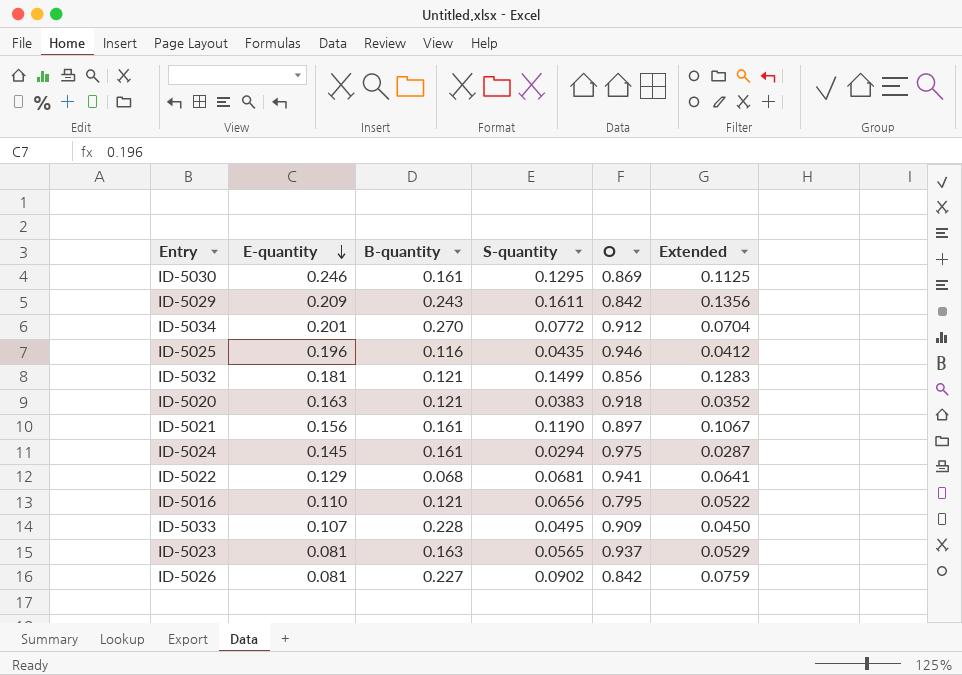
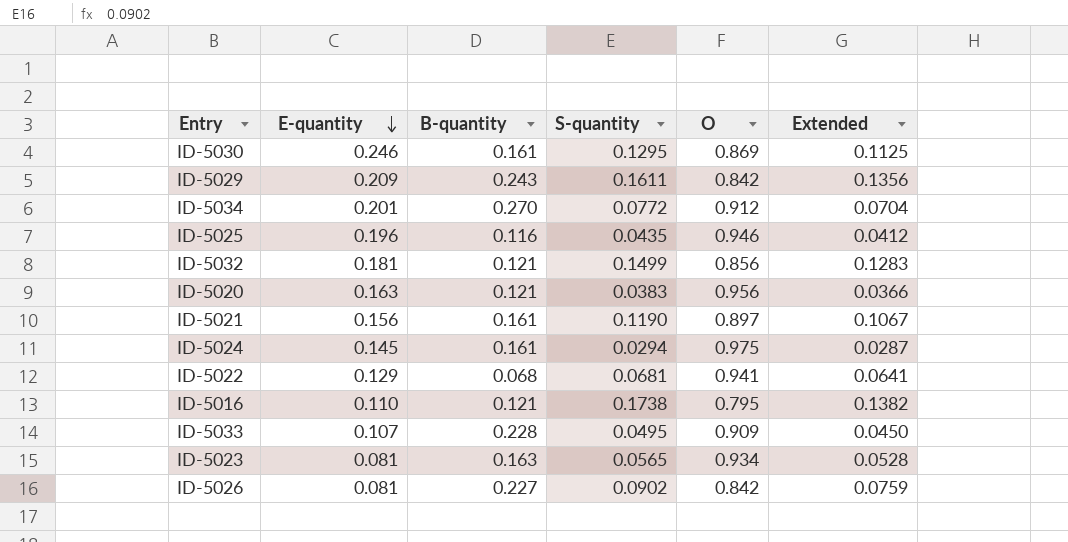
ID-5020 | O: 0.918 -> 0.956
ID-5020 | Extended: 0.0352 -> 0.0366
ID-5016 | S-quantity: 0.0656 -> 0.1738
ID-5016 | Extended: 0.0522 -> 0.1382
ID-5023 | O: 0.937 -> 0.934
ID-5023 | Extended: 0.0529 -> 0.0528

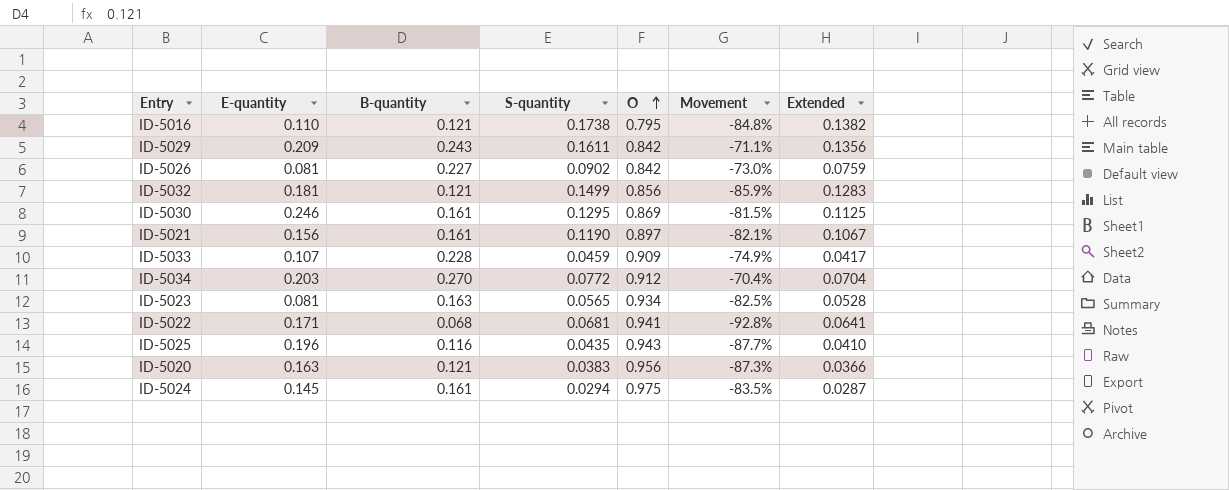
row order: E-quantity descending -> O ascending
column Movement | formula: none -> ([B-quantity] - [O]) / [O]
ID-5033 | S-quantity: 0.0495 -> 0.0459
ID-5033 | Extended: 0.0450 -> 0.0417
ID-5034 | E-quantity: 0.201 -> 0.203
ID-5022 | E-quantity: 0.129 -> 0.171
ID-5025 | O: 0.946 -> 0.943
ID-5025 | Extended: 0.0412 -> 0.0410

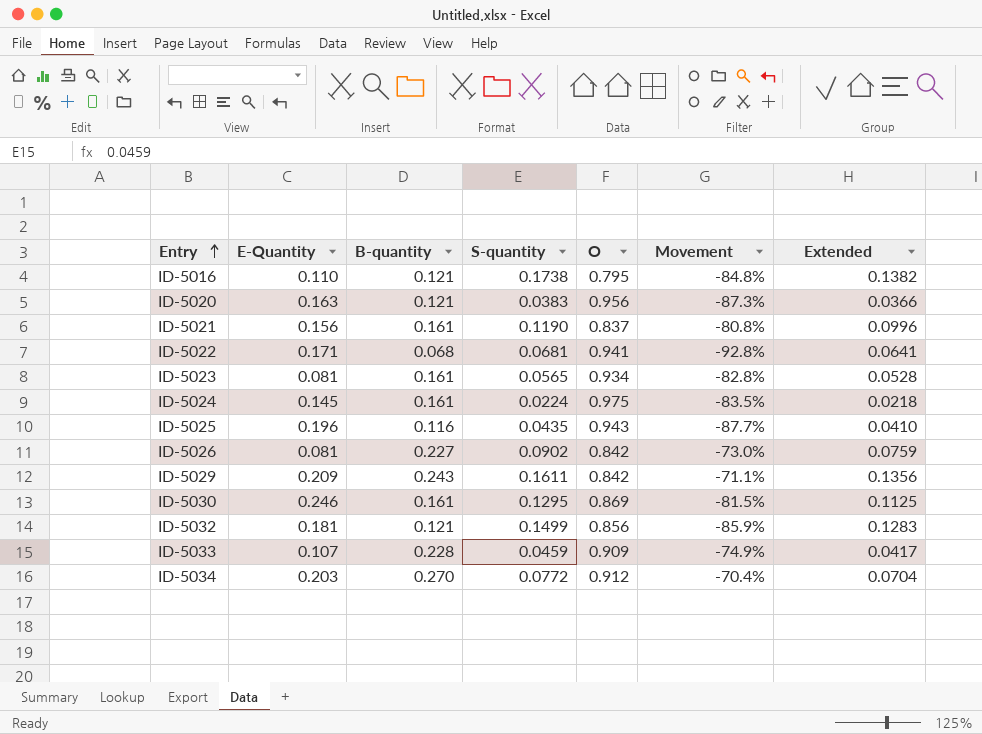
row order: O ascending -> Entry ascending
column name: E-quantity -> E-Quantity
ID-5021 | O: 0.897 -> 0.837
ID-5021 | Movement: -82.1% -> -80.8%
ID-5021 | Extended: 0.1067 -> 0.0996
ID-5023 | B-quantity: 0.163 -> 0.161
ID-5023 | Movement: -82.5% -> -82.8%
ID-5024 | S-quantity: 0.0294 -> 0.0224
ID-5024 | Extended: 0.0287 -> 0.0218

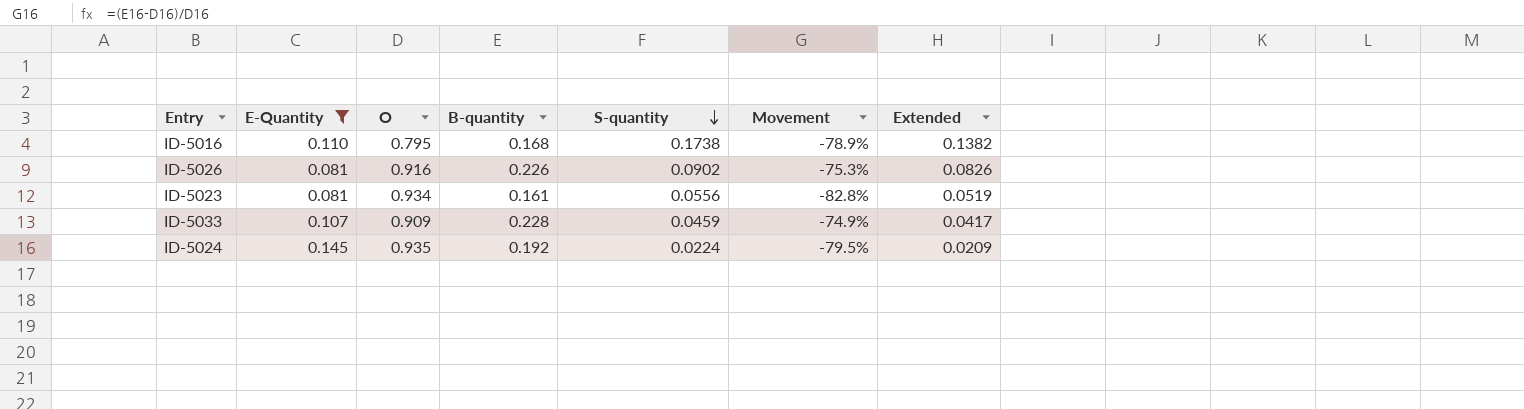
filter: none -> E-Quantity <= 0.145
row order: Entry ascending -> S-quantity descending
column O | position: 5 -> 3
ID-5016 | B-quantity: 0.121 -> 0.168
ID-5016 | Movement: -84.8% -> -78.9%
ID-5026 | O: 0.842 -> 0.916
ID-5026 | B-quantity: 0.227 -> 0.226
ID-5026 | Movement: -73.0% -> -75.3%
ID-5026 | Extended: 0.0759 -> 0.0826
ID-5023 | S-quantity: 0.0565 -> 0.0556
ID-5023 | Extended: 0.0528 -> 0.0519
ID-5024 | O: 0.975 -> 0.935
ID-5024 | B-quantity: 0.161 -> 0.192
ID-5024 | Movement: -83.5% -> -79.5%
ID-5024 | Extended: 0.0218 -> 0.0209

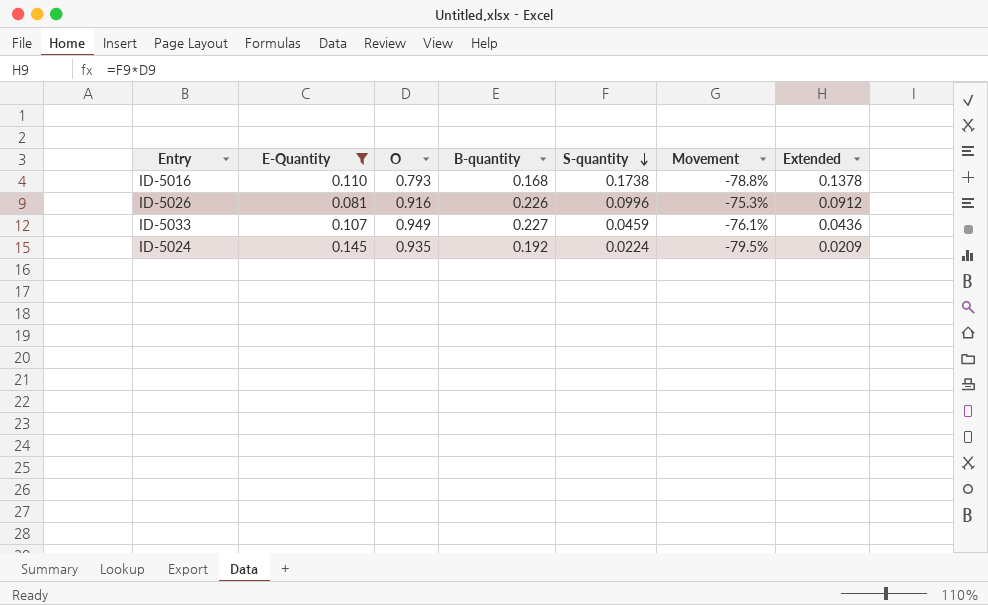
row ID-5023: 0.081 | 0.934 | 0.161 | 0.0556 | -82.8% | 0.0519 -> none
ID-5016 | O: 0.795 -> 0.793
ID-5016 | Movement: -78.9% -> -78.8%
ID-5016 | Extended: 0.1382 -> 0.1378
ID-5026 | S-quantity: 0.0902 -> 0.0996
ID-5026 | Extended: 0.0826 -> 0.0912
ID-5033 | O: 0.909 -> 0.949
ID-5033 | B-quantity: 0.228 -> 0.227
ID-5033 | Movement: -74.9% -> -76.1%
ID-5033 | Extended: 0.0417 -> 0.0436

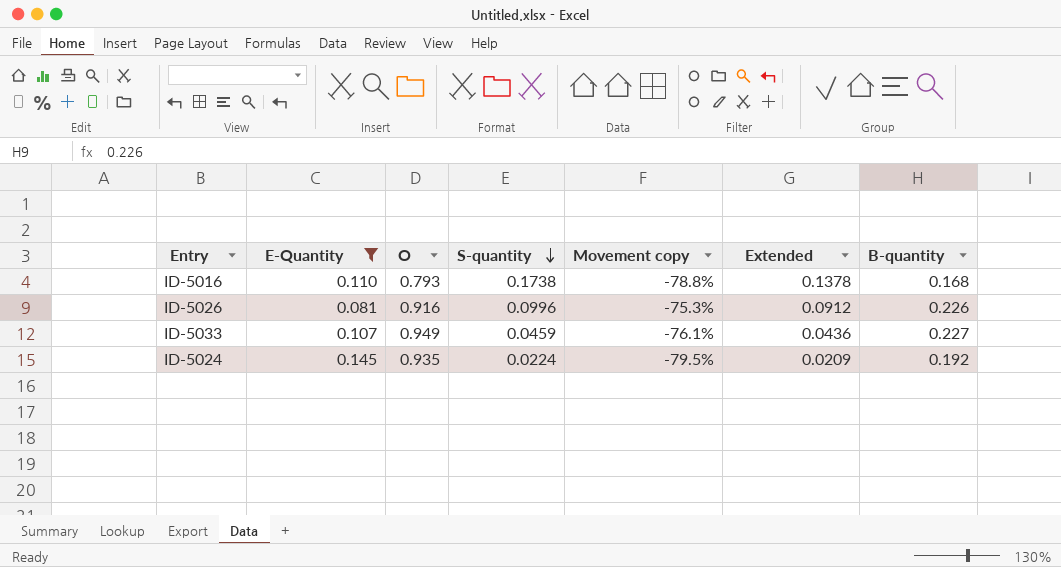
column name: Movement -> Movement copy
column B-quantity | position: 4 -> 7

